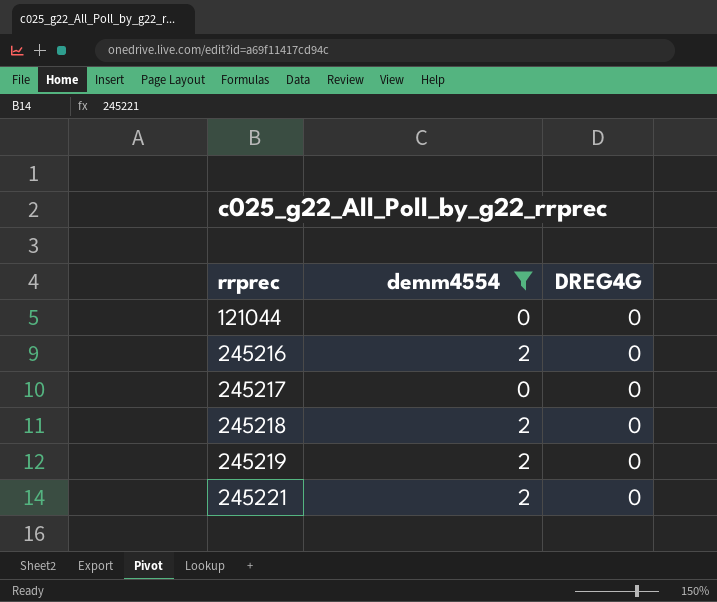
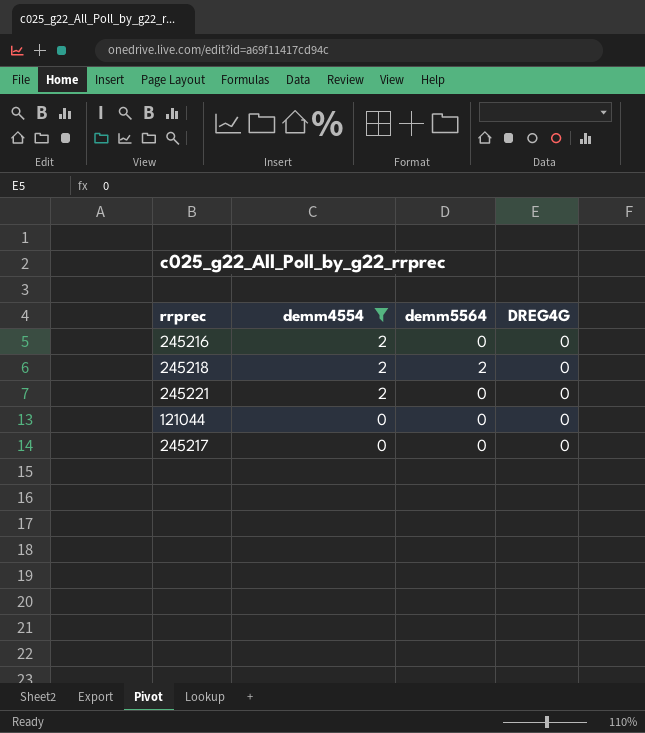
row order: rrprec ascending -> demm4554 descending
column demm5564 | position: none -> 3
row 245219: 2 | 0 -> none

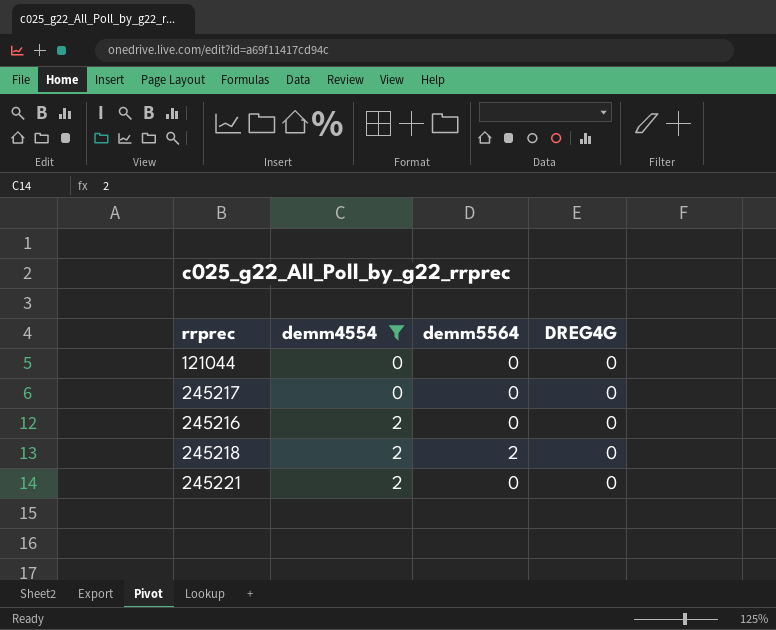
row order: demm4554 descending -> demm4554 ascending

